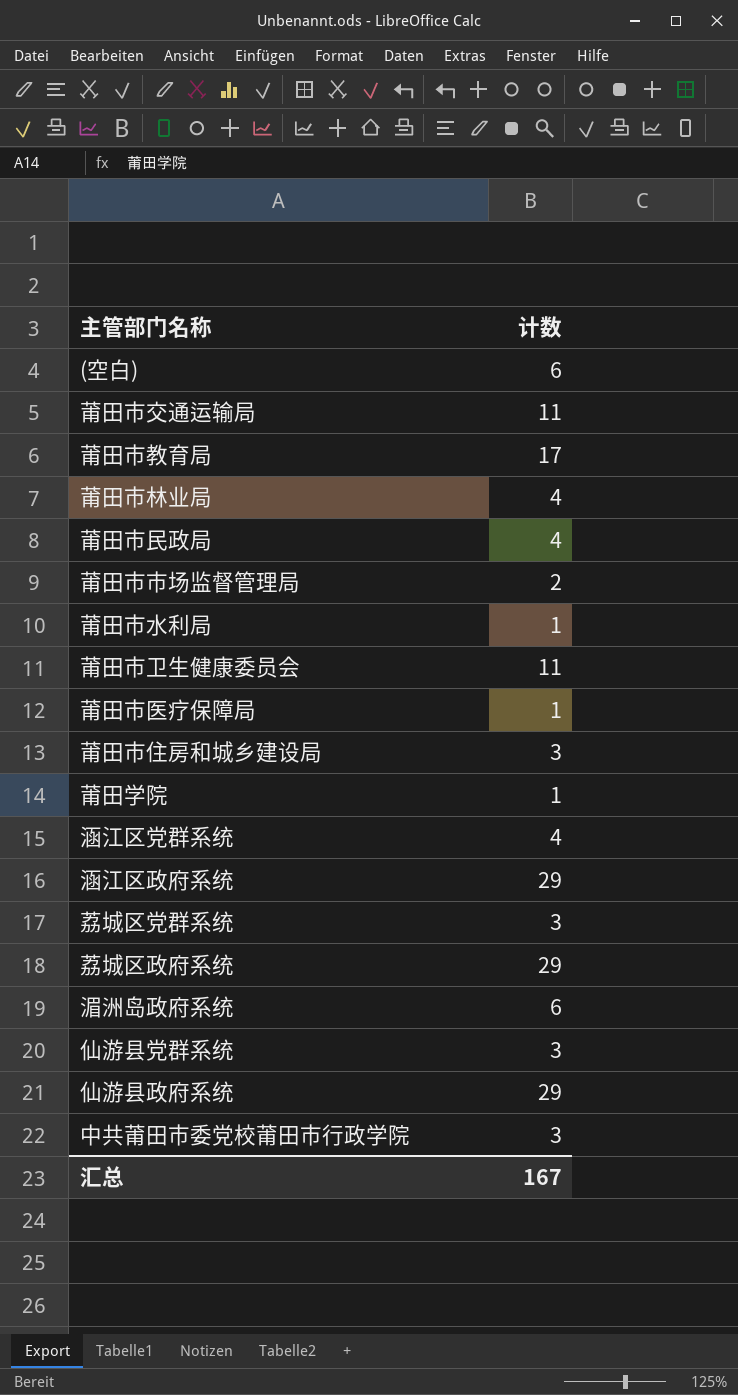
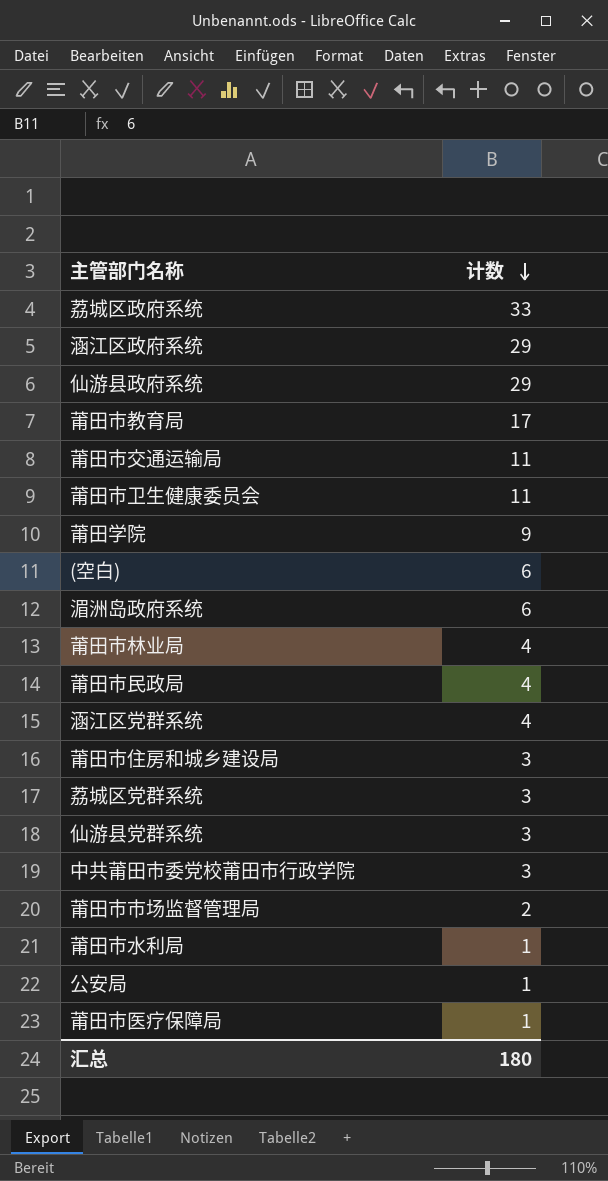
row order: none -> 计数 descending
荔城区政府系统 | 计数: 29 -> 33
莆田学院 | 计数: 1 -> 9
row 公安局: none -> 1
汇总 | 计数: 167 -> 180

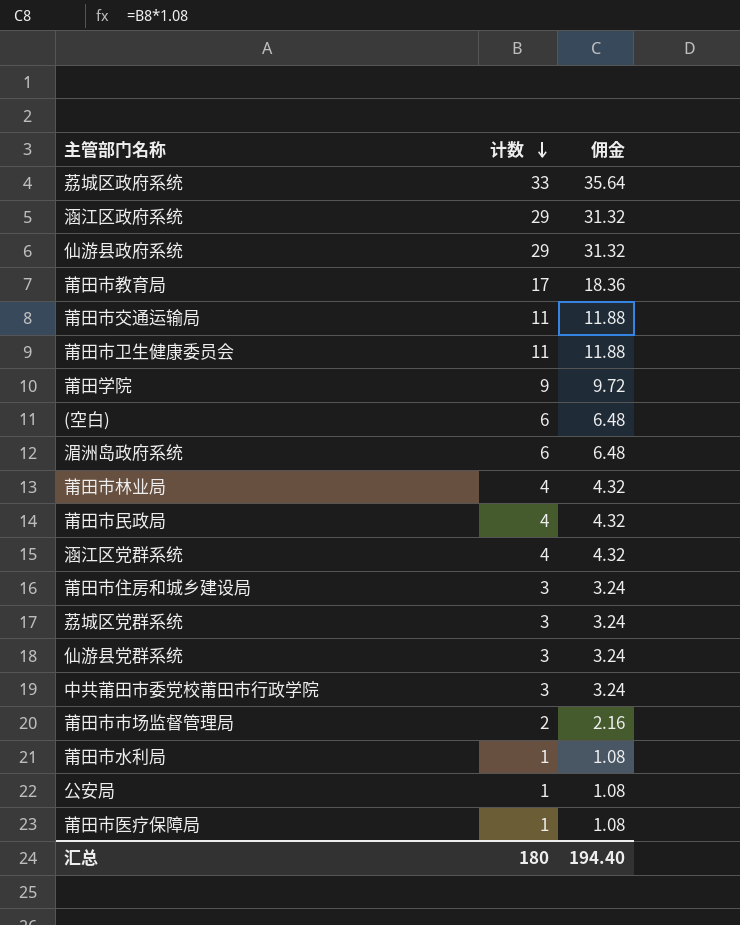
column 佣金 | formula: none -> [计数] * 1.08

